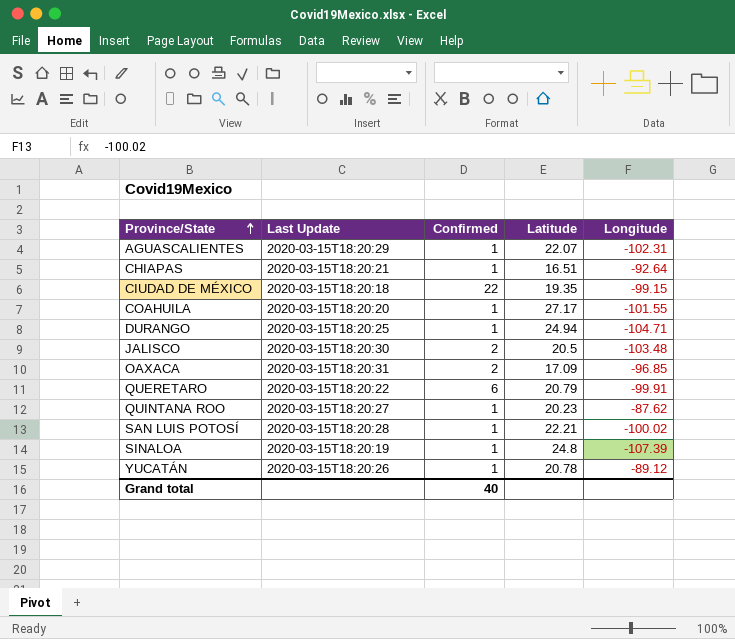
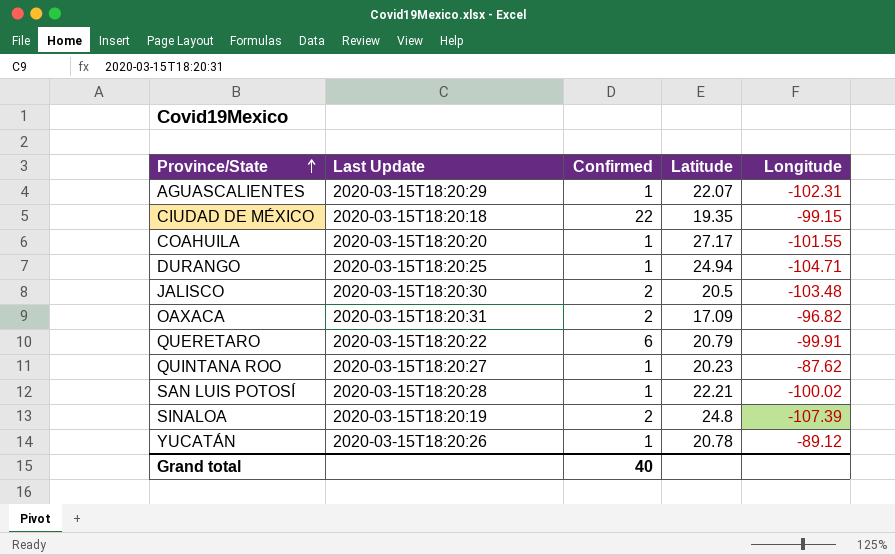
row CHIAPAS: 2020-03-15T18:20:21 | 1 | 16.51 | -92.64 -> none
OAXACA | Longitude: -96.85 -> -96.82
SINALOA | Confirmed: 1 -> 2

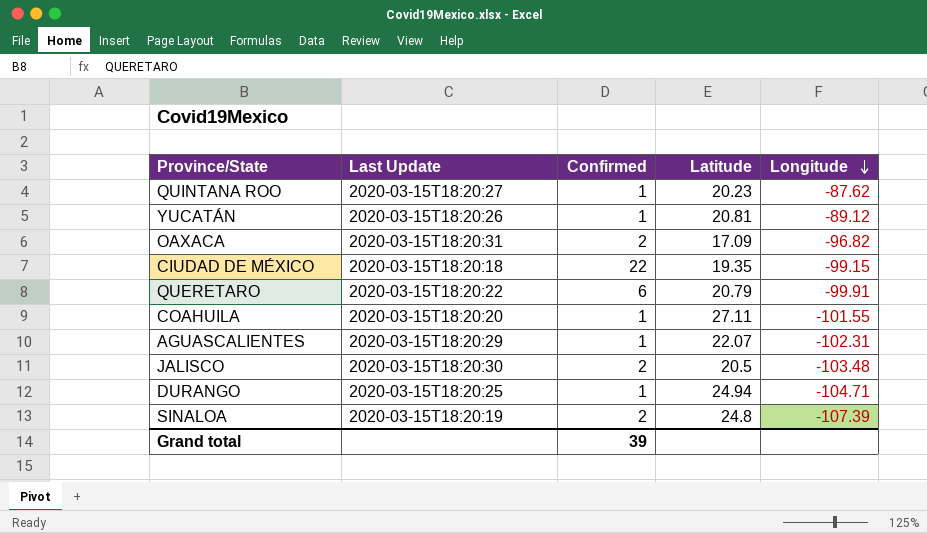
row order: Province/State ascending -> Longitude descending
row SAN LUIS POTOSÍ: 2020-03-15T18:20:28 | 1 | 22.21 | -100.02 -> none
YUCATÁN | Latitude: 20.78 -> 20.81
COAHUILA | Latitude: 27.17 -> 27.11
Grand total | Confirmed: 40 -> 39

